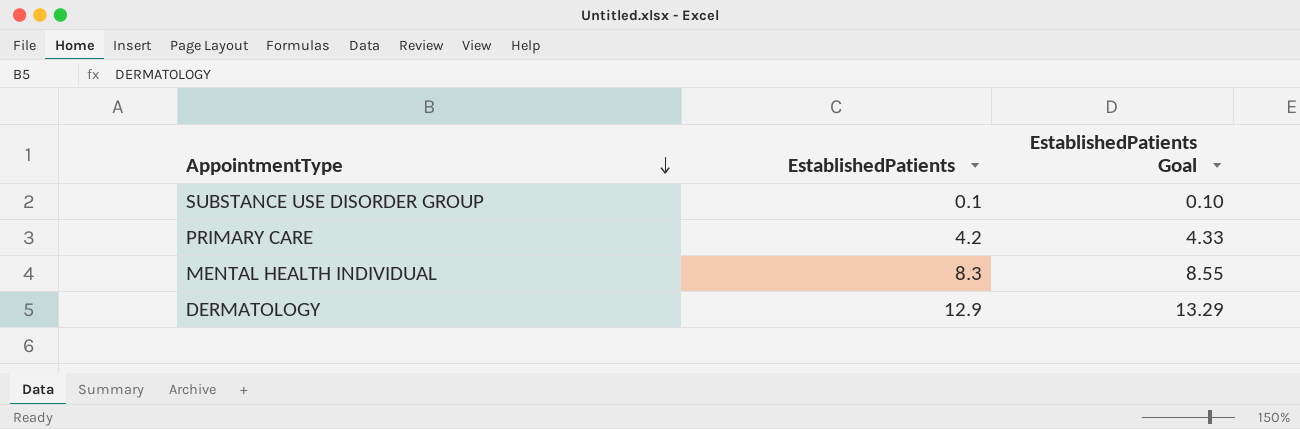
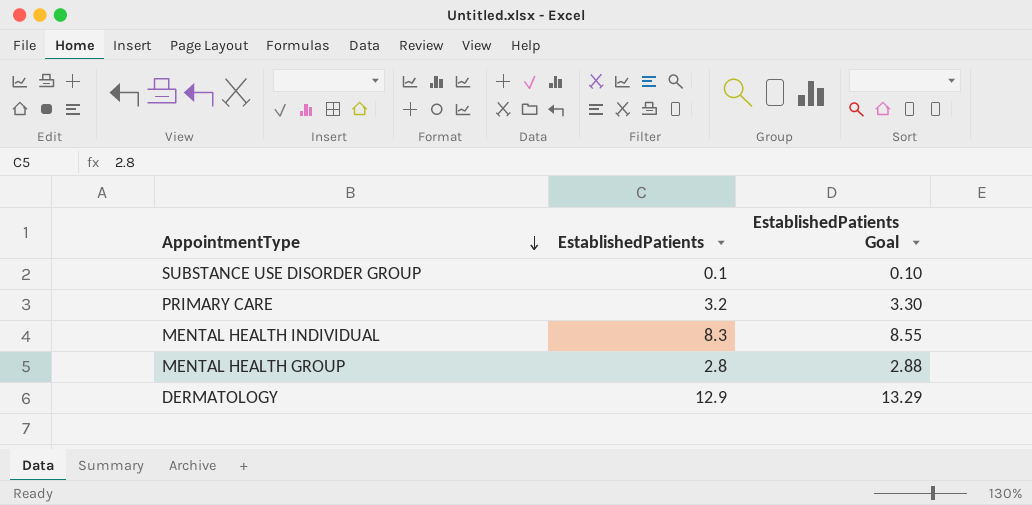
PRIMARY CARE | EstablishedPatients: 4.2 -> 3.2
PRIMARY CARE | EstablishedPatients Goal: 4.33 -> 3.30
row MENTAL HEALTH GROUP: none -> 2.8 | 2.88

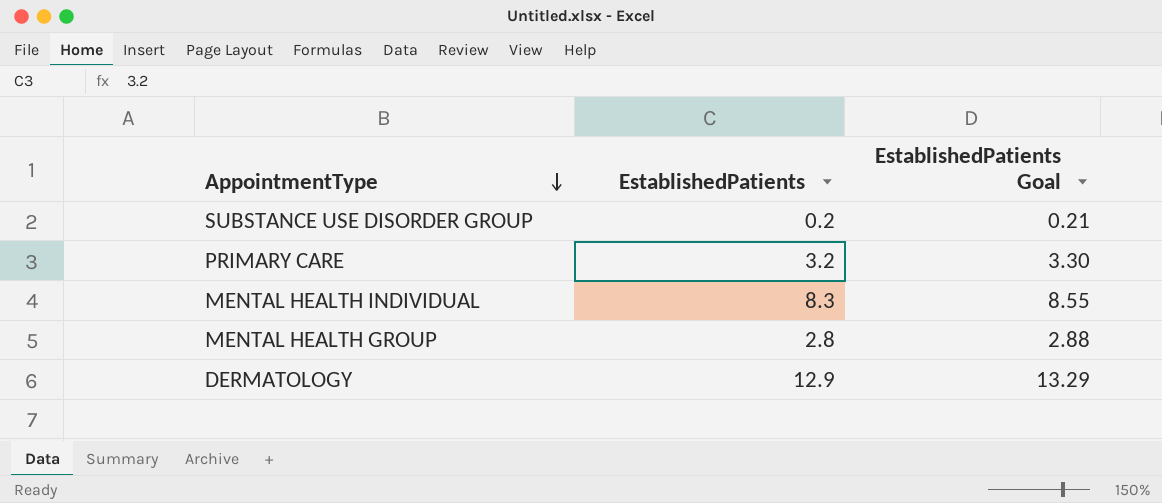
SUBSTANCE USE DISORDER GROUP | EstablishedPatients: 0.1 -> 0.2
SUBSTANCE USE DISORDER GROUP | EstablishedPatients Goal: 0.10 -> 0.21

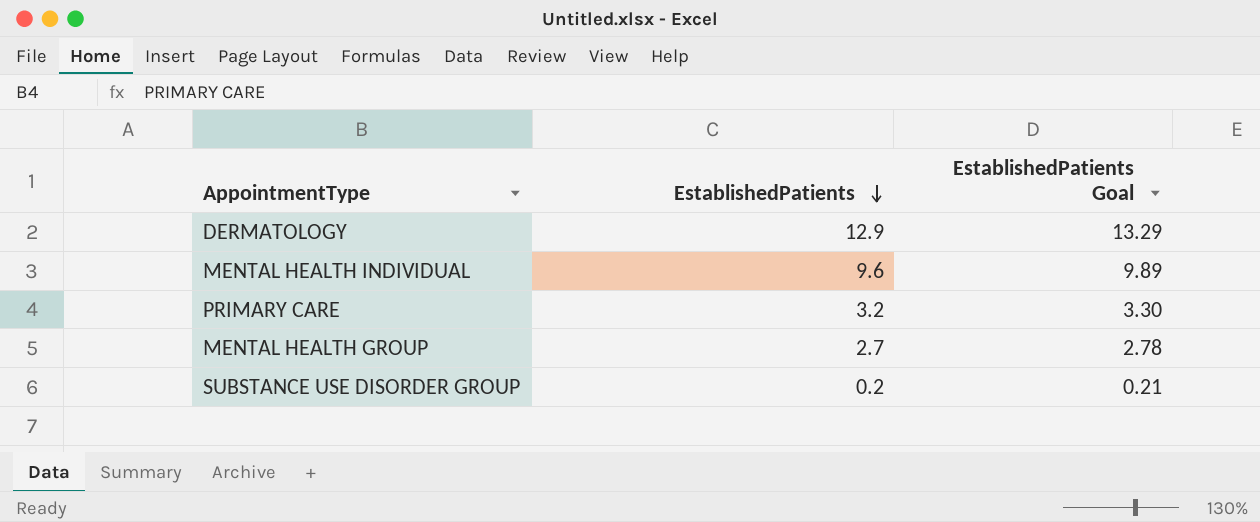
row order: AppointmentType descending -> EstablishedPatients descending
MENTAL HEALTH INDIVIDUAL | EstablishedPatients: 8.3 -> 9.6
MENTAL HEALTH INDIVIDUAL | EstablishedPatients Goal: 8.55 -> 9.89
MENTAL HEALTH GROUP | EstablishedPatients: 2.8 -> 2.7
MENTAL HEALTH GROUP | EstablishedPatients Goal: 2.88 -> 2.78

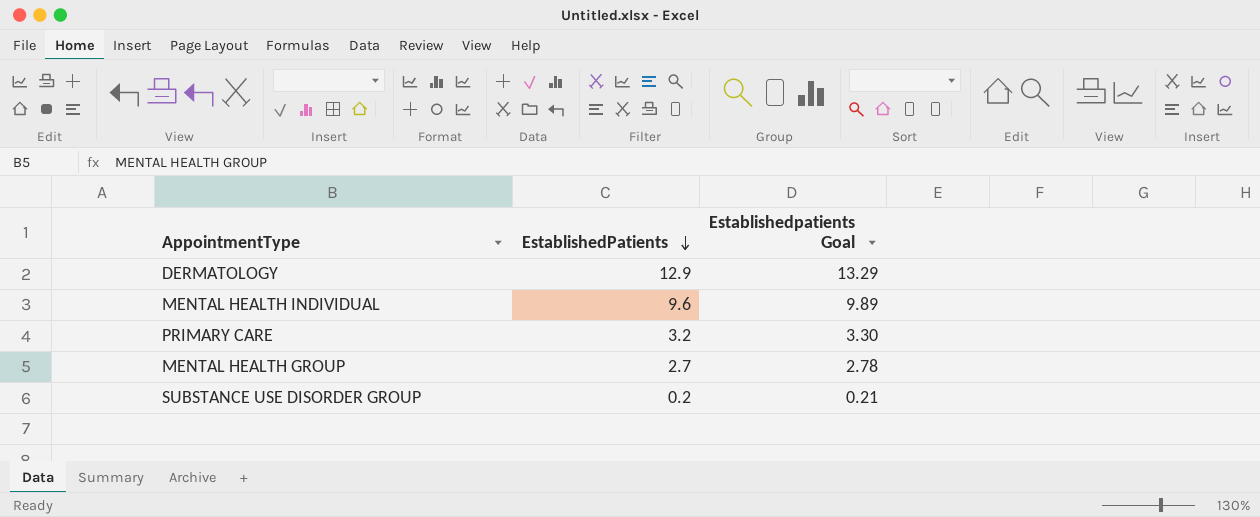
column name: EstablishedPatients Goal -> Establishedpatients Goal

